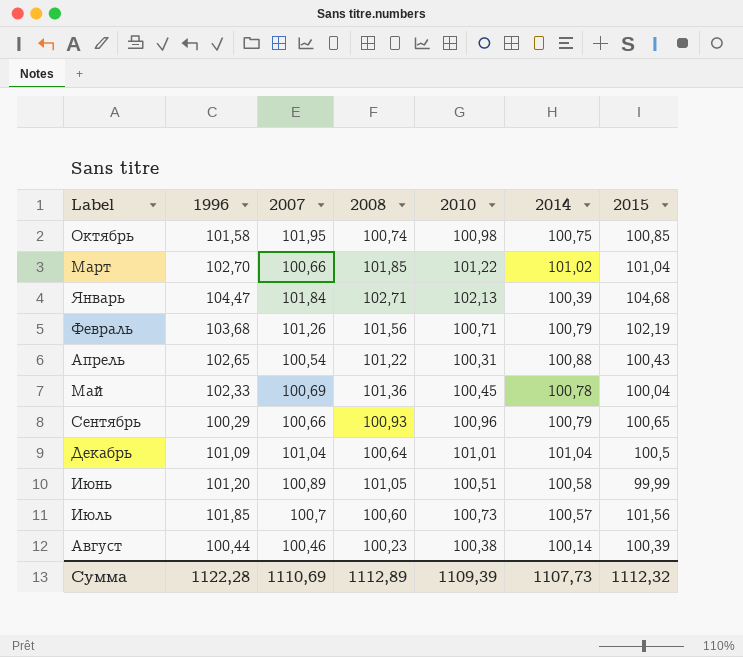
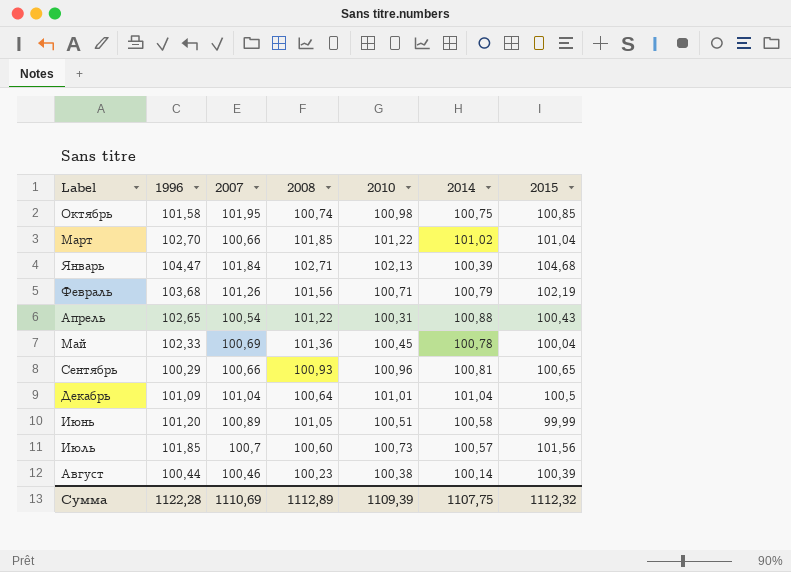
Сентябрь | 2014: 100,79 -> 100,81
Сумма | 2014: 1107,73 -> 1107,75

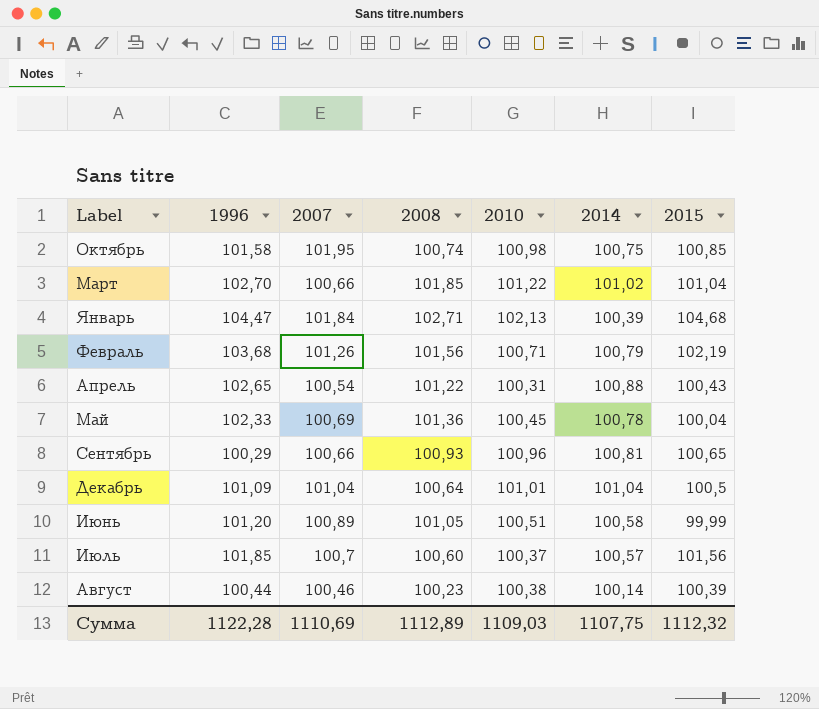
Июль | 2010: 100,73 -> 100,37
Сумма | 2010: 1109,39 -> 1109,03

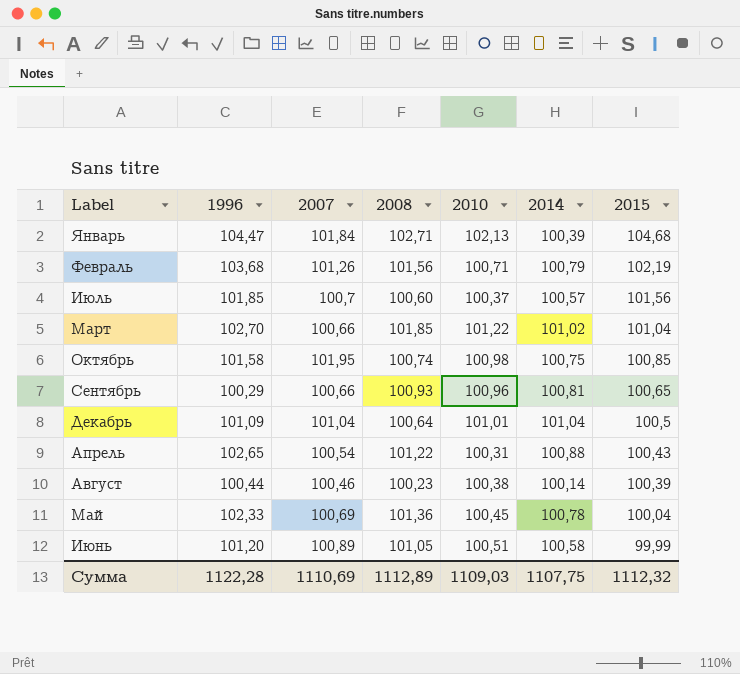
row order: none -> 2015 descending

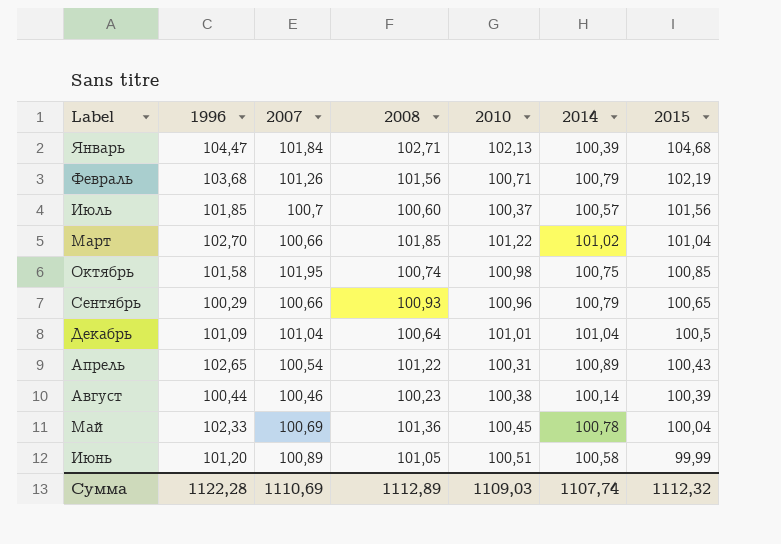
Сентябрь | 2014: 100,81 -> 100,79
Апрель | 2014: 100,88 -> 100,89
Сумма | 2014: 1107,75 -> 1107,74

